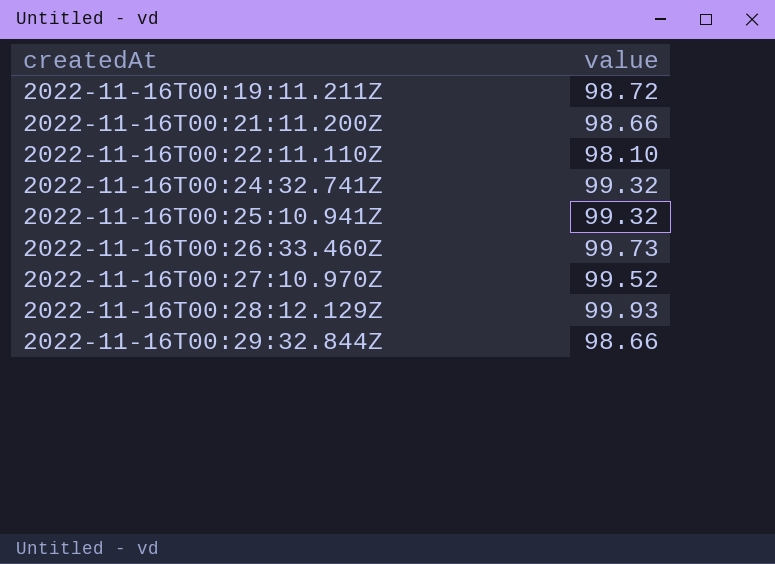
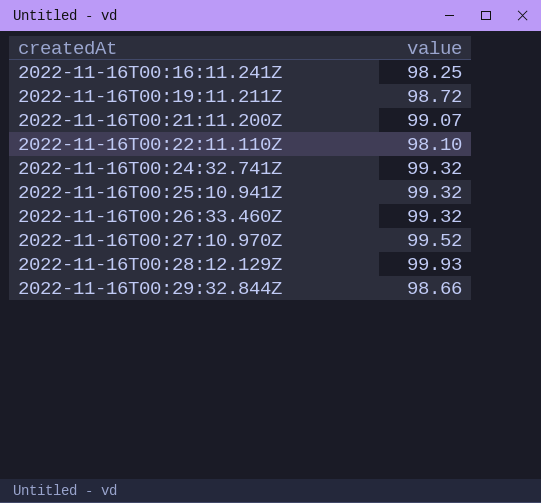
row 2022-11-16T00:16:11.241Z: none -> 98.25
2022-11-16T00:21:11.200Z | value: 98.66 -> 99.07
2022-11-16T00:26:33.460Z | value: 99.73 -> 99.32

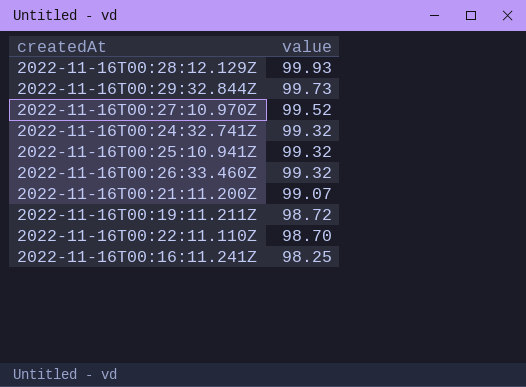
row order: createdAt ascending -> value descending
2022-11-16T00:29:32.844Z | value: 98.66 -> 99.73
2022-11-16T00:22:11.110Z | value: 98.10 -> 98.70

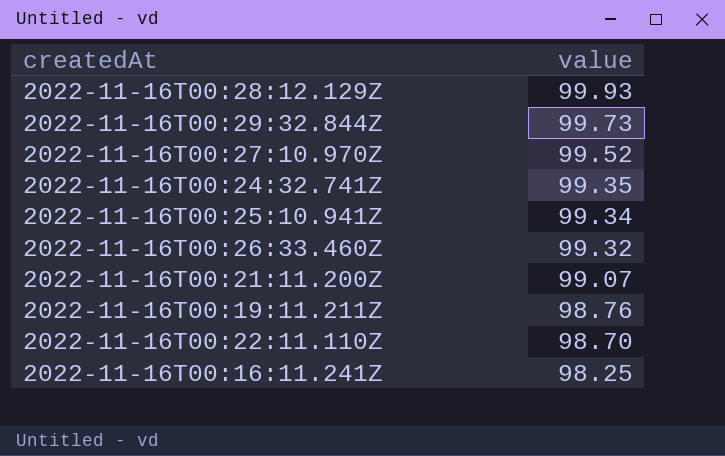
2022-11-16T00:24:32.741Z | value: 99.32 -> 99.35
2022-11-16T00:25:10.941Z | value: 99.32 -> 99.34
2022-11-16T00:19:11.211Z | value: 98.72 -> 98.76

